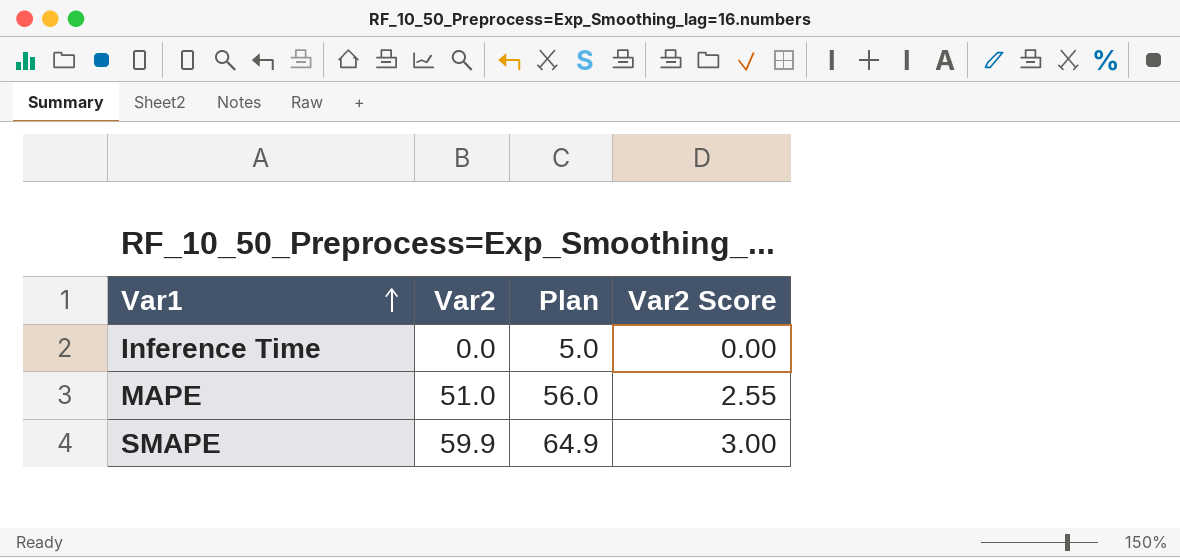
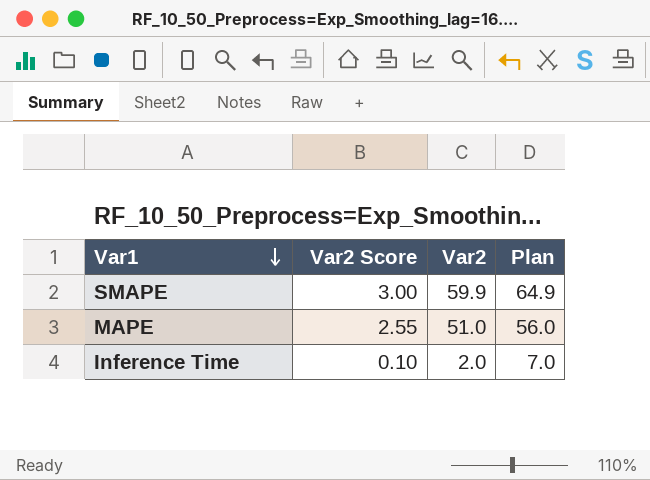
row order: Var1 ascending -> Var1 descending
column Var2 Score | position: 4 -> 2
Inference Time | Var2 Score: 0.00 -> 0.10
Inference Time | Var2: 0.0 -> 2.0
Inference Time | Plan: 5.0 -> 7.0

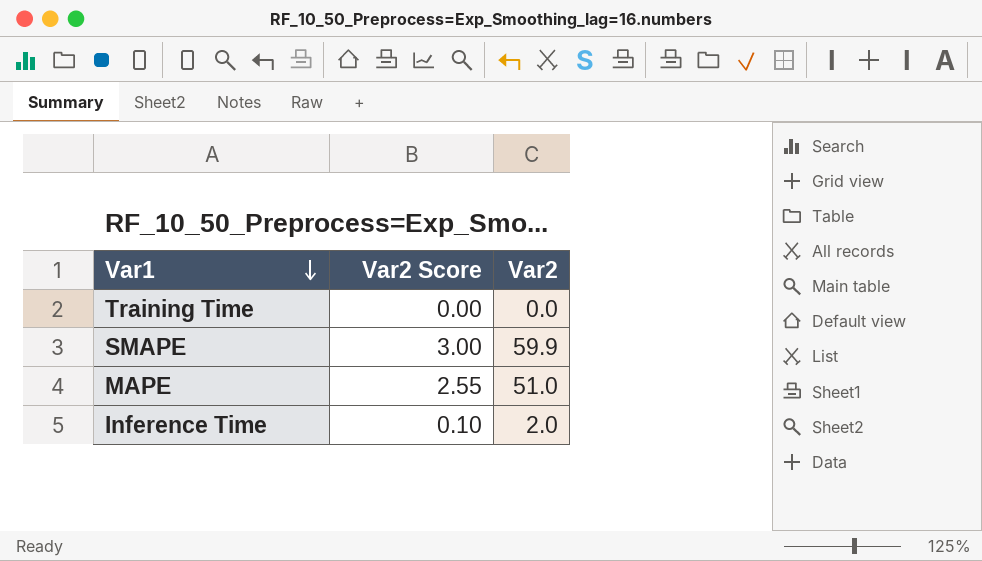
column Plan | formula: [Var2] + 5 -> none
row Training Time: none -> 0.00 | 0.0

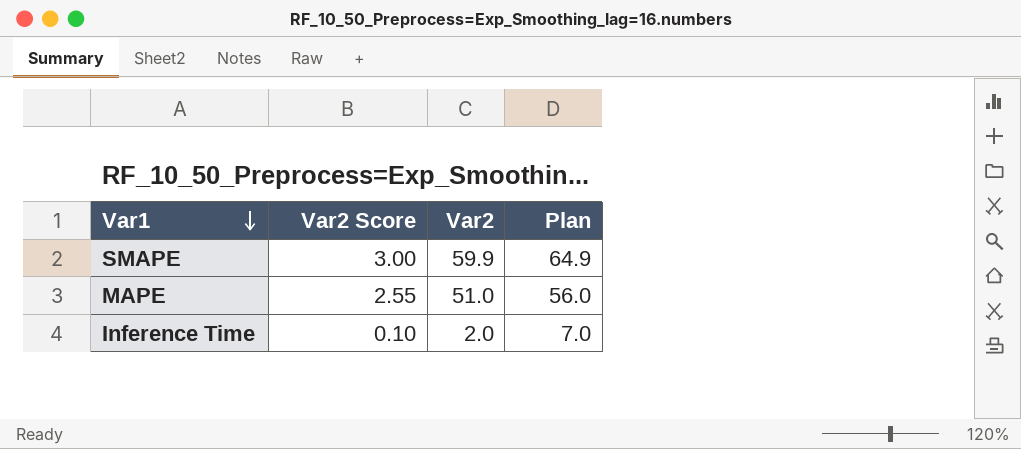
column Plan | formula: none -> [Var2] + 5
row Training Time: 0.00 | 0.0 -> none

